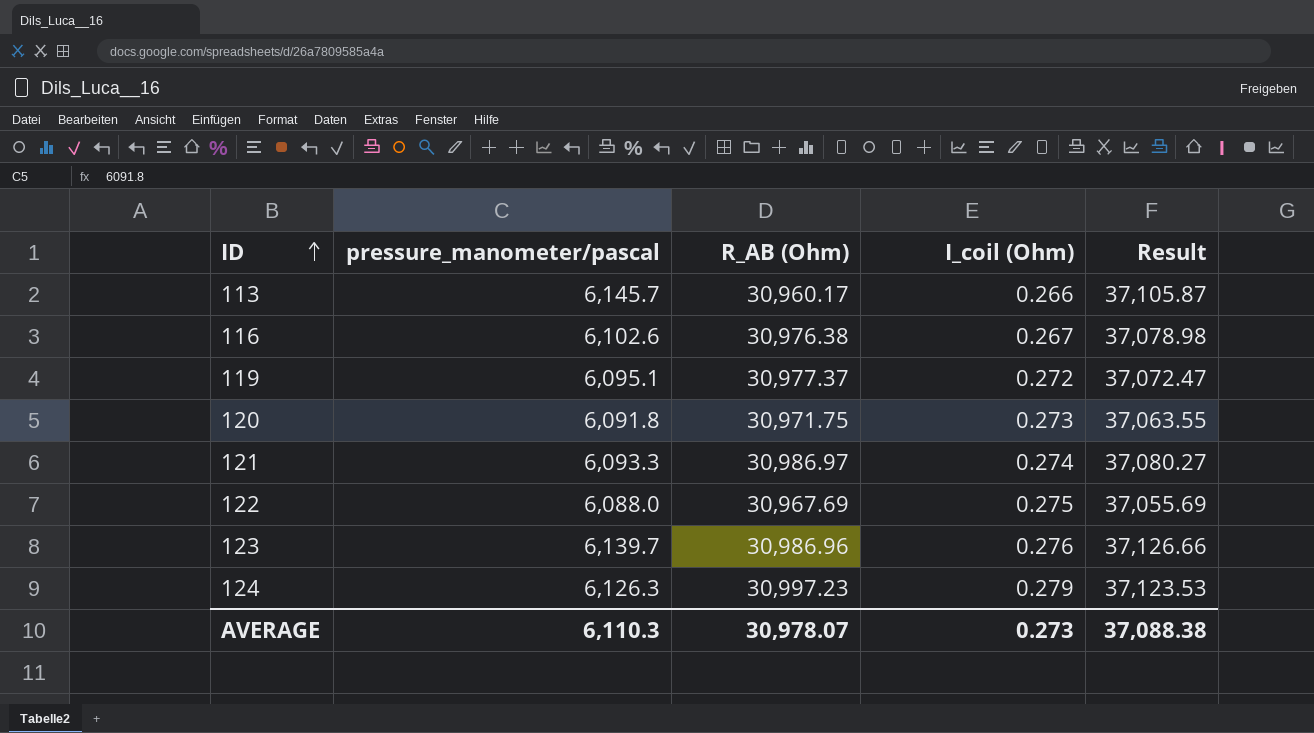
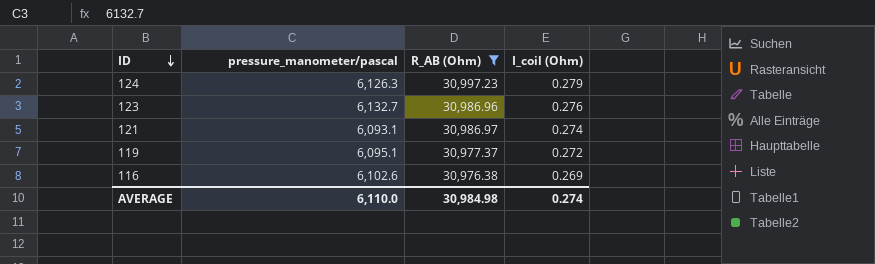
filter: none -> R_AB (Ohm) >= 30,976.38
row order: ID ascending -> ID descending
column Result | formula: [pressure_manometer/pascal] + [R_AB (Ohm)] -> none
123 | pressure_manometer/pascal: 6,139.7 -> 6,132.7
121 | pressure_manometer/pascal: 6,093.3 -> 6,093.1
116 | I_coil (Ohm): 0.267 -> 0.269
AVERAGE | pressure_manometer/pascal: 6,110.3 -> 6,110.0
AVERAGE | R_AB (Ohm): 30,978.07 -> 30,984.98
AVERAGE | I_coil (Ohm): 0.273 -> 0.274

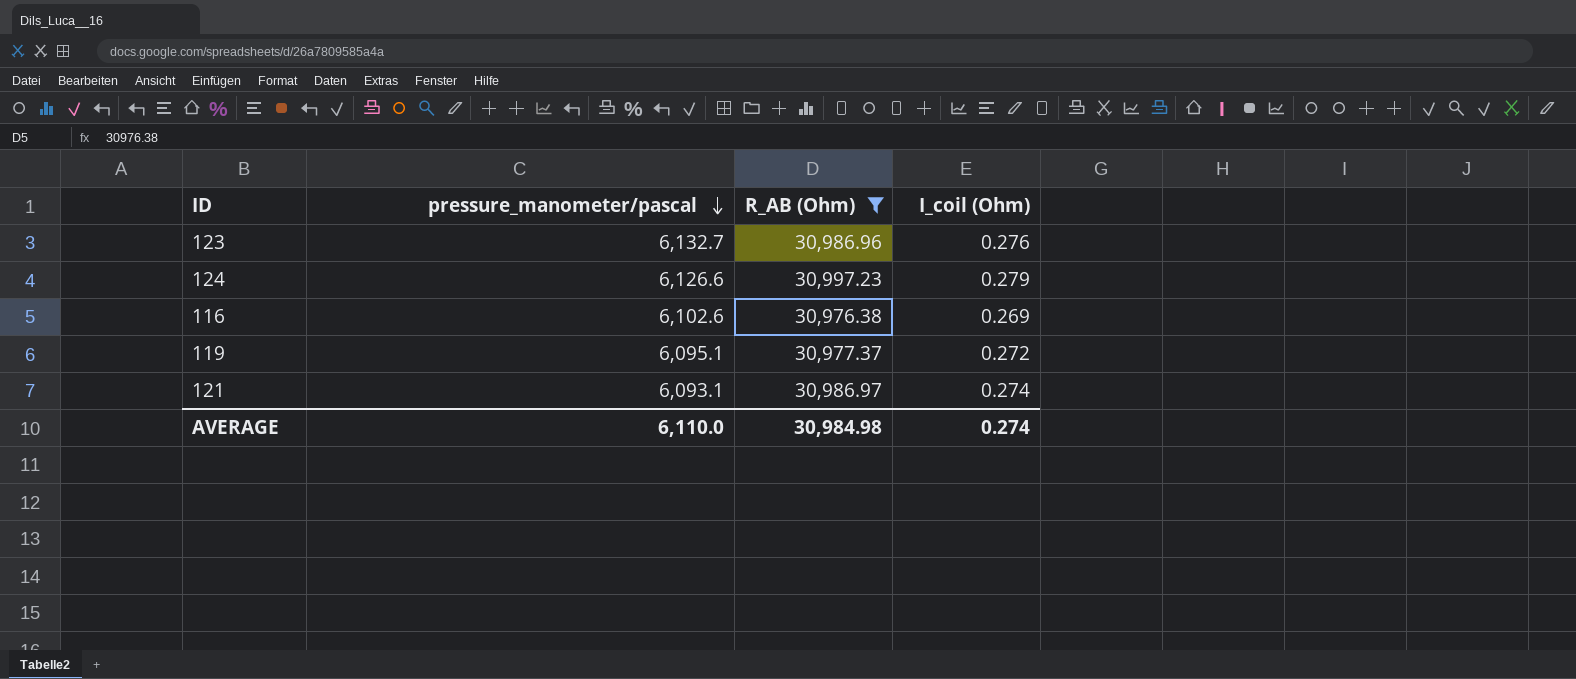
row order: ID descending -> pressure_manometer/pascal descending
124 | pressure_manometer/pascal: 6,126.3 -> 6,126.6

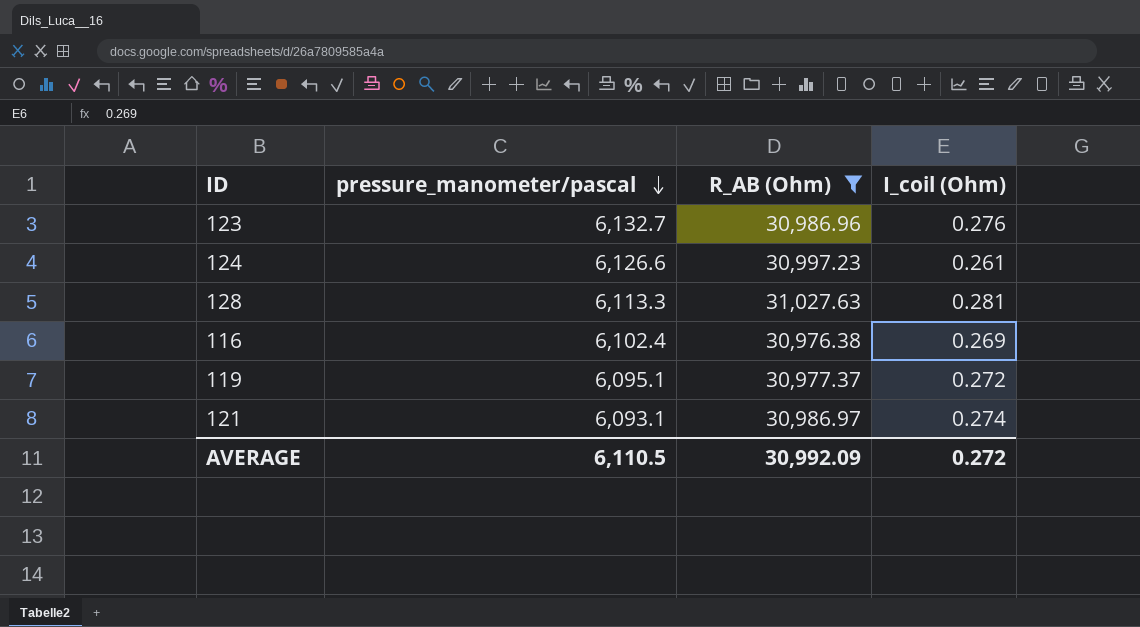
124 | I_coil (Ohm): 0.279 -> 0.261
row 128: none -> 6,113.3 | 31,027.63 | 0.281
116 | pressure_manometer/pascal: 6,102.6 -> 6,102.4
AVERAGE | pressure_manometer/pascal: 6,110.0 -> 6,110.5
AVERAGE | R_AB (Ohm): 30,984.98 -> 30,992.09
AVERAGE | I_coil (Ohm): 0.274 -> 0.272

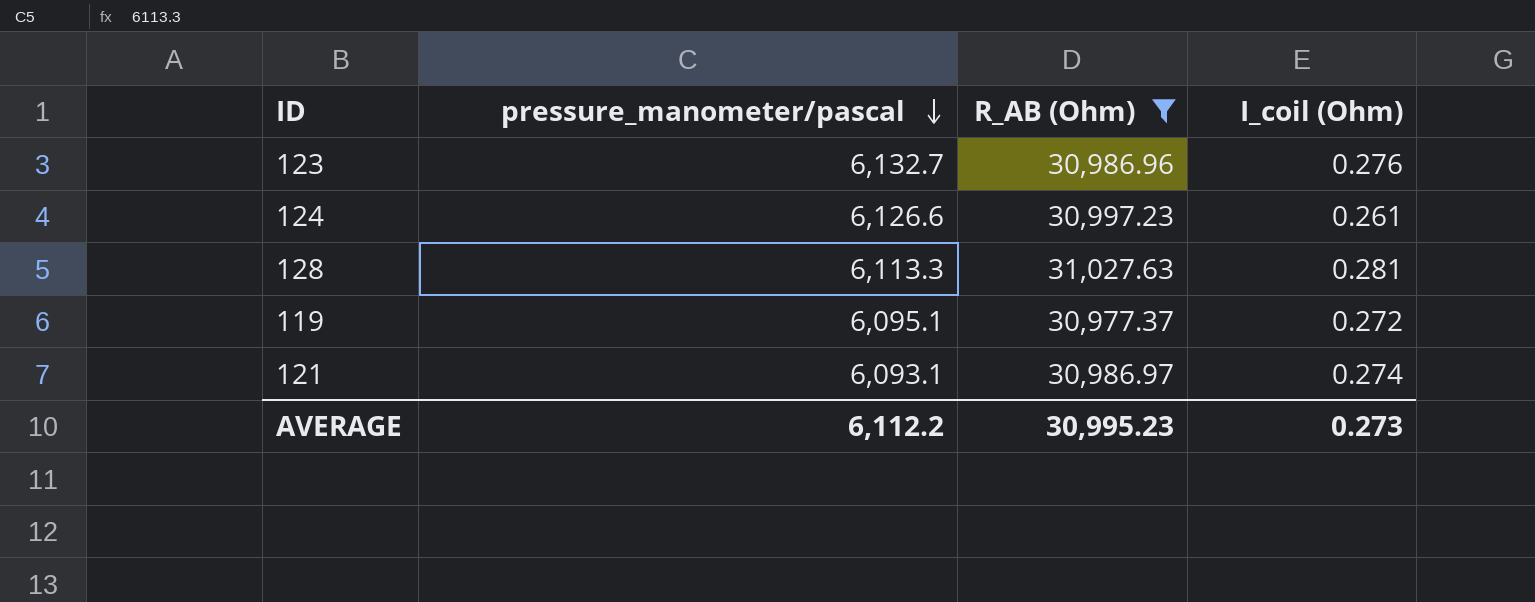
row 116: 6,102.4 | 30,976.38 | 0.269 -> none
AVERAGE | pressure_manometer/pascal: 6,110.5 -> 6,112.2
AVERAGE | R_AB (Ohm): 30,992.09 -> 30,995.23
AVERAGE | I_coil (Ohm): 0.272 -> 0.273

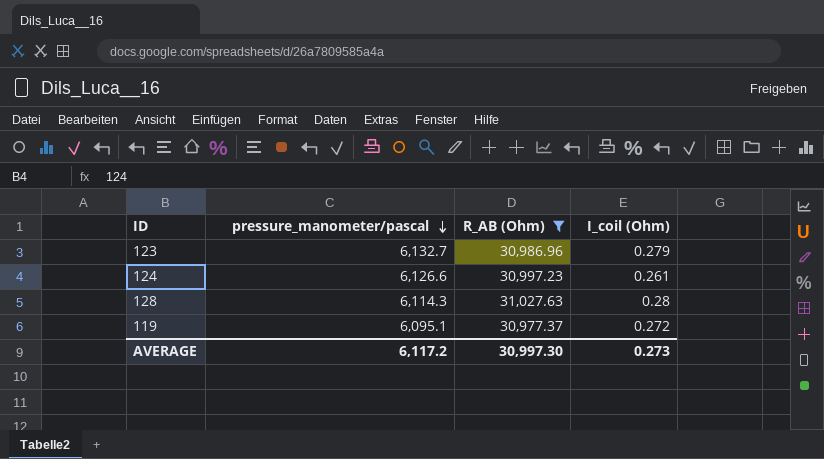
row 121: 6,093.1 | 30,986.97 | 0.274 -> none
123 | I_coil (Ohm): 0.276 -> 0.279
128 | pressure_manometer/pascal: 6,113.3 -> 6,114.3
128 | I_coil (Ohm): 0.281 -> 0.28
AVERAGE | pressure_manometer/pascal: 6,112.2 -> 6,117.2
AVERAGE | R_AB (Ohm): 30,995.23 -> 30,997.30

